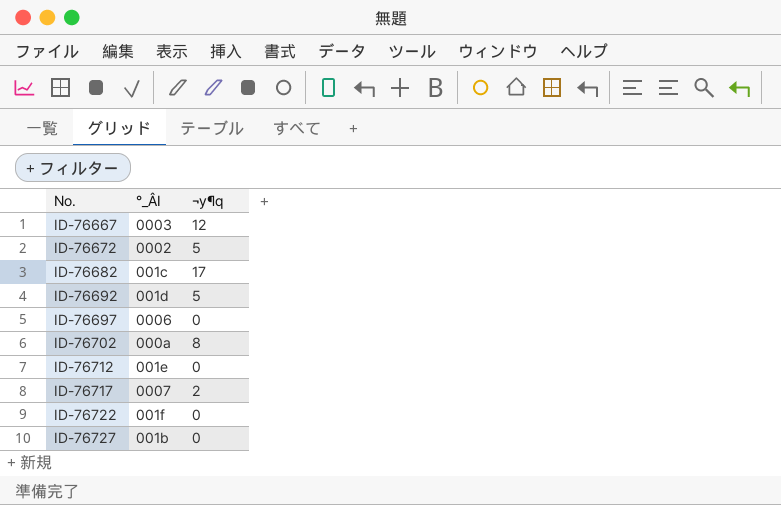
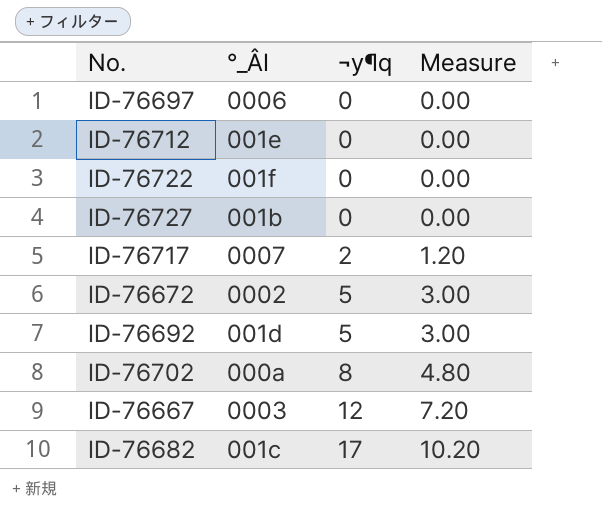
row order: No. ascending -> ¬y¶q ascending
column Measure | formula: none -> [¬y¶q] * 0.6

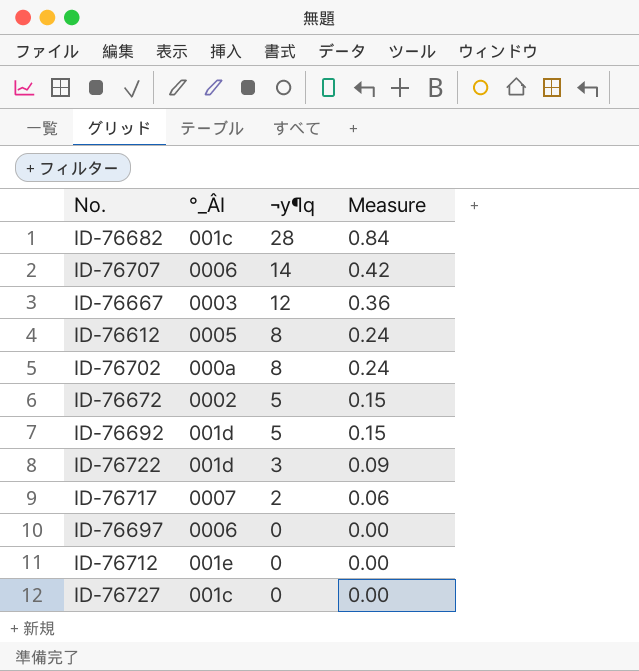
row order: ¬y¶q ascending -> ¬y¶q descending
column Measure | formula: [¬y¶q] * 0.6 -> [¬y¶q] * 0.03
ID-76682 | ¬y¶q: 17 -> 28
row ID-76707: none -> 0006 | 14 | 0.42
row ID-76612: none -> 0005 | 8 | 0.24
ID-76722 | °_ÂI: 001f -> 001d
ID-76722 | ¬y¶q: 0 -> 3
ID-76727 | °_ÂI: 001b -> 001c

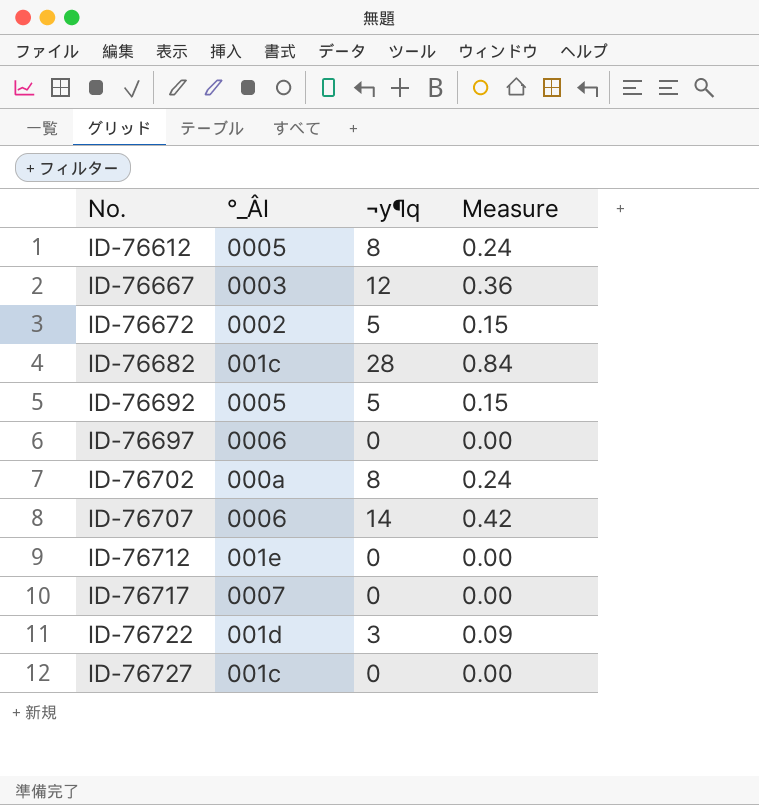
row order: ¬y¶q descending -> No. ascending
ID-76692 | °_ÂI: 001d -> 0005
ID-76717 | ¬y¶q: 2 -> 0
ID-76717 | Measure: 0.06 -> 0.00

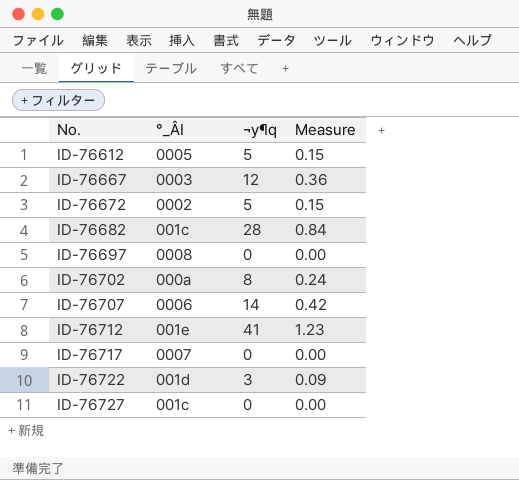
row ID-76692: 0005 | 5 | 0.15 -> none
ID-76612 | ¬y¶q: 8 -> 5
ID-76612 | Measure: 0.24 -> 0.15
ID-76697 | °_ÂI: 0006 -> 0008
ID-76712 | ¬y¶q: 0 -> 41
ID-76712 | Measure: 0.00 -> 1.23

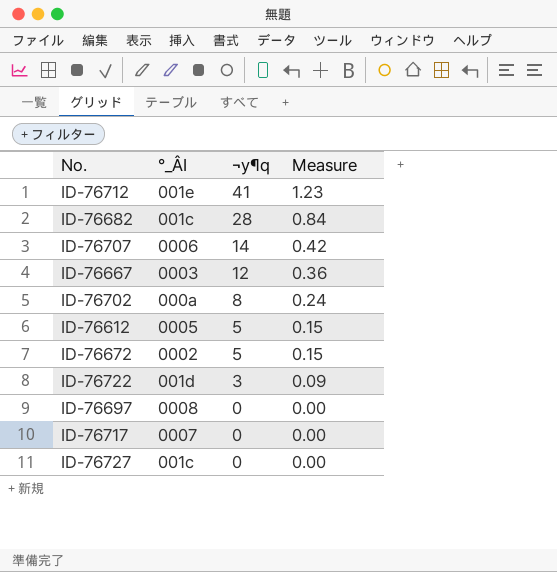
row order: No. ascending -> ¬y¶q descending

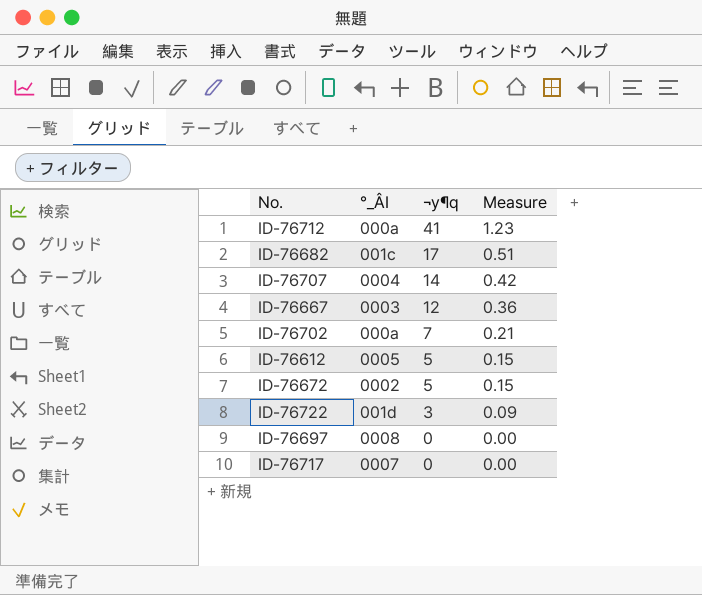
row ID-76727: 001c | 0 | 0.00 -> none
ID-76712 | °_ÂI: 001e -> 000a
ID-76682 | ¬y¶q: 28 -> 17
ID-76682 | Measure: 0.84 -> 0.51
ID-76707 | °_ÂI: 0006 -> 0004
ID-76702 | ¬y¶q: 8 -> 7
ID-76702 | Measure: 0.24 -> 0.21

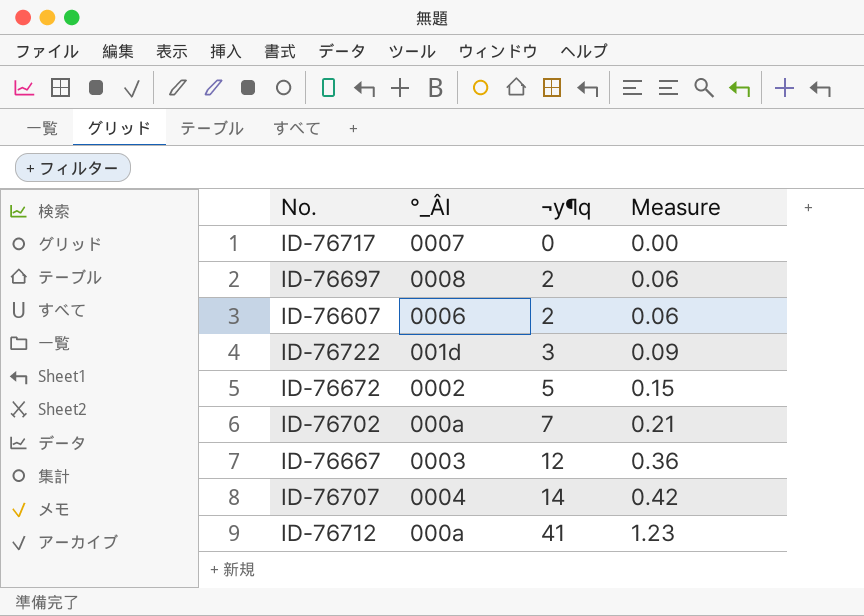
row order: ¬y¶q descending -> ¬y¶q ascending
row ID-76682: 001c | 17 | 0.51 -> none
row ID-76612: 0005 | 5 | 0.15 -> none
ID-76697 | ¬y¶q: 0 -> 2
ID-76697 | Measure: 0.00 -> 0.06
row ID-76607: none -> 0006 | 2 | 0.06

